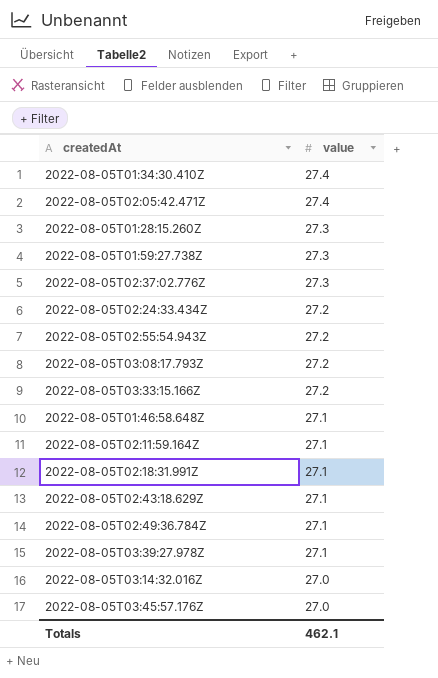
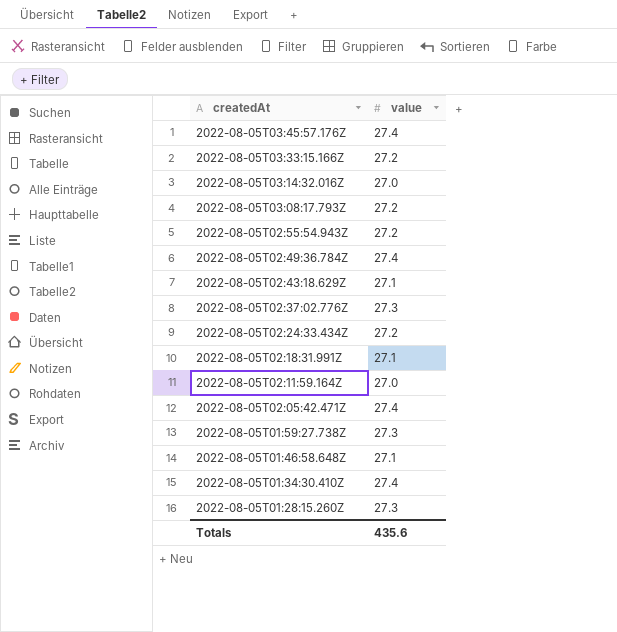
row order: value descending -> createdAt descending
row 2022-08-05T03:39:27.978Z: 27.1 -> none
2022-08-05T03:45:57.176Z | value: 27.0 -> 27.4
2022-08-05T02:49:36.784Z | value: 27.1 -> 27.4
2022-08-05T02:11:59.164Z | value: 27.1 -> 27.0
Totals | value: 462.1 -> 435.6

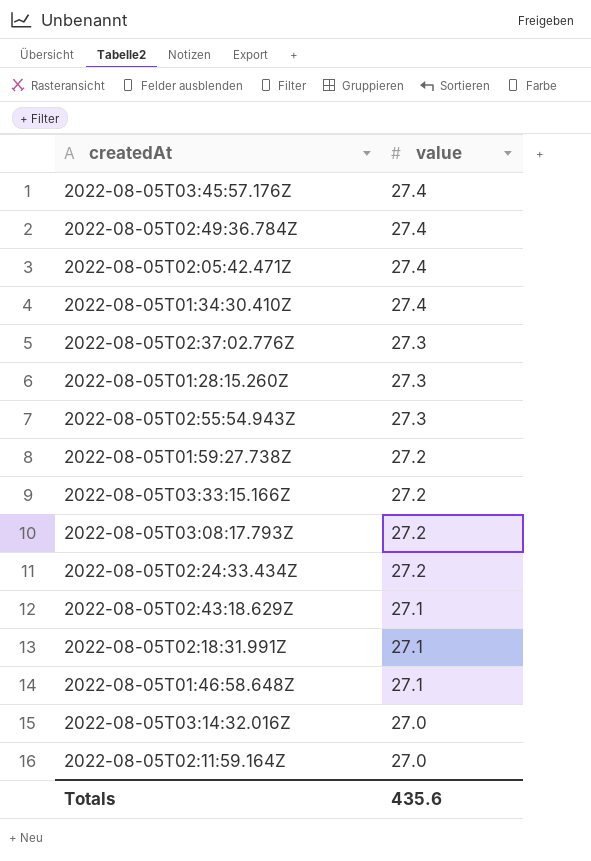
row order: createdAt descending -> value descending
2022-08-05T02:55:54.943Z | value: 27.2 -> 27.3
2022-08-05T01:59:27.738Z | value: 27.3 -> 27.2

